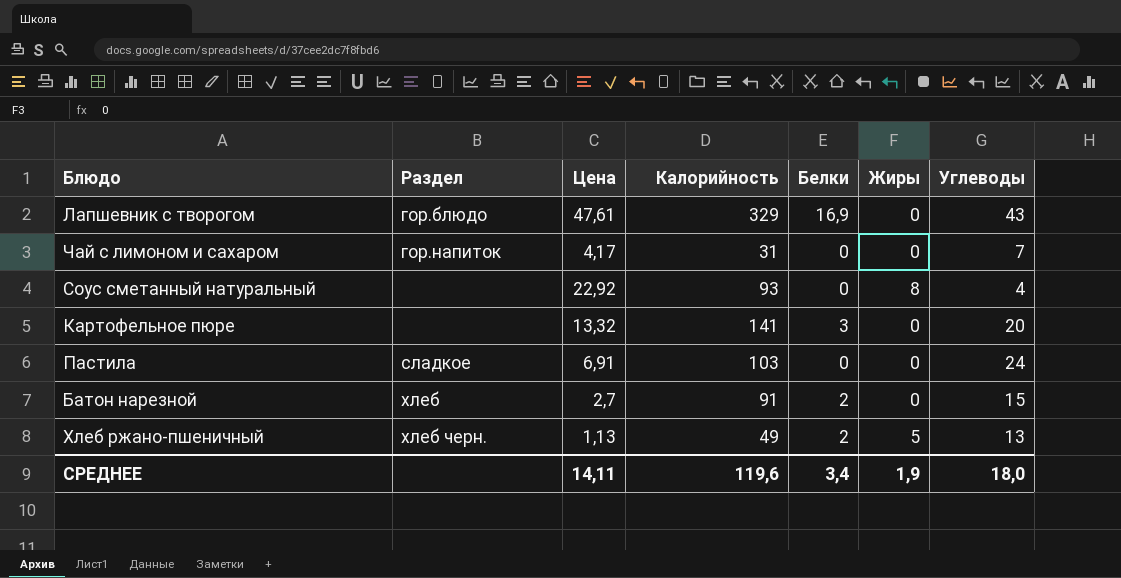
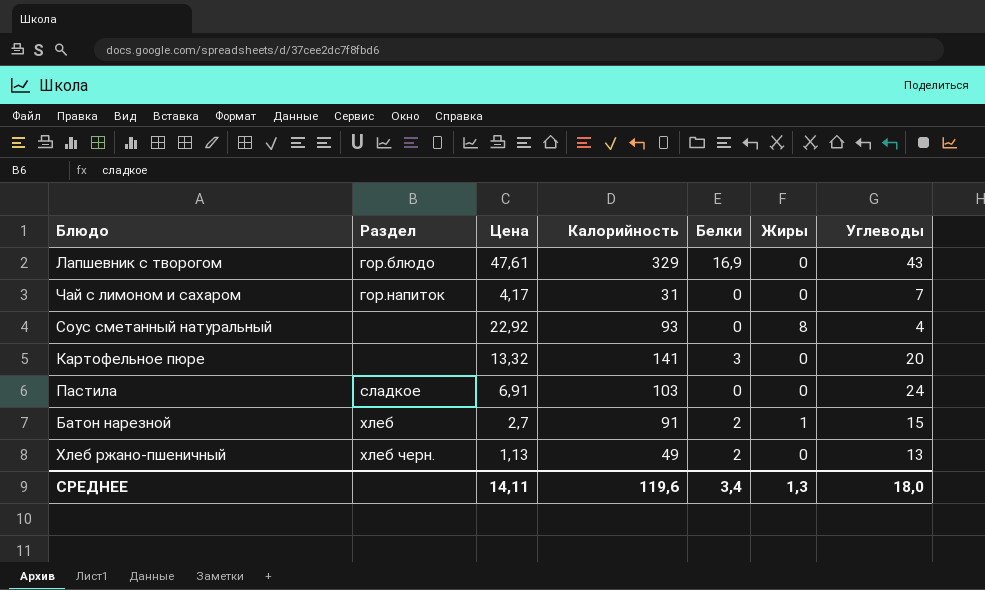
Батон нарезной | Жиры: 0 -> 1
Хлеб ржано-пшеничный | Жиры: 5 -> 0
СРЕДНЕЕ | Жиры: 1,9 -> 1,3

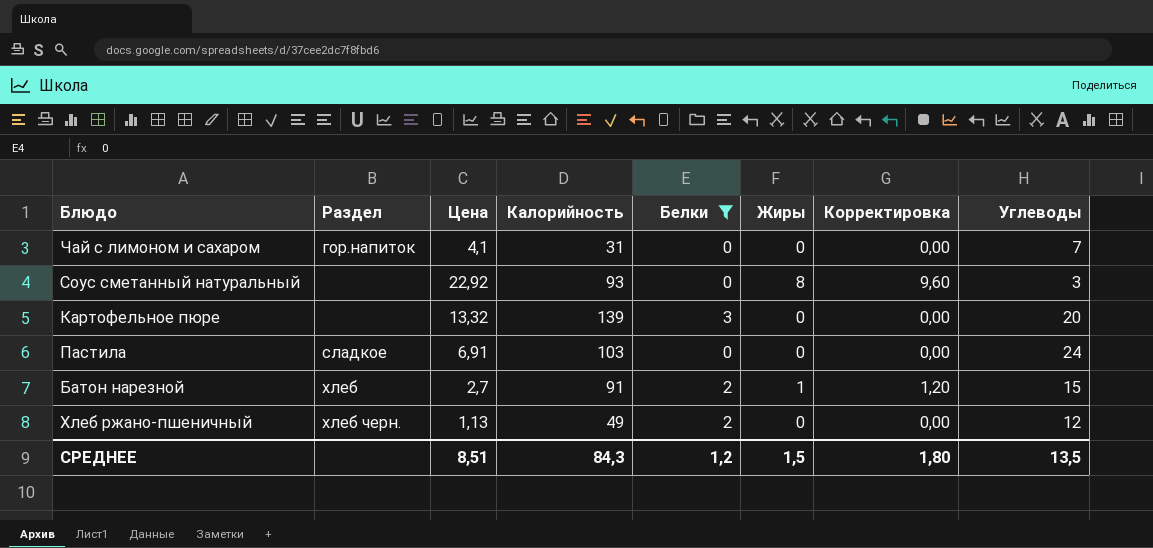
filter: none -> Белки != 16,9
column Корректировка | formula: none -> [Жиры] * 1,2
Чай с лимоном и сахаром | Цена: 4,17 -> 4,1
Соус сметанный натуральный | Углеводы: 4 -> 3
Картофельное пюре | Калорийность: 141 -> 139
Хлеб ржано-пшеничный | Углеводы: 13 -> 12
СРЕДНЕЕ | Цена: 14,11 -> 8,51
СРЕДНЕЕ | Калорийность: 119,6 -> 84,3
СРЕДНЕЕ | Белки: 3,4 -> 1,2
СРЕДНЕЕ | Жиры: 1,3 -> 1,5
СРЕДНЕЕ | Углеводы: 18,0 -> 13,5

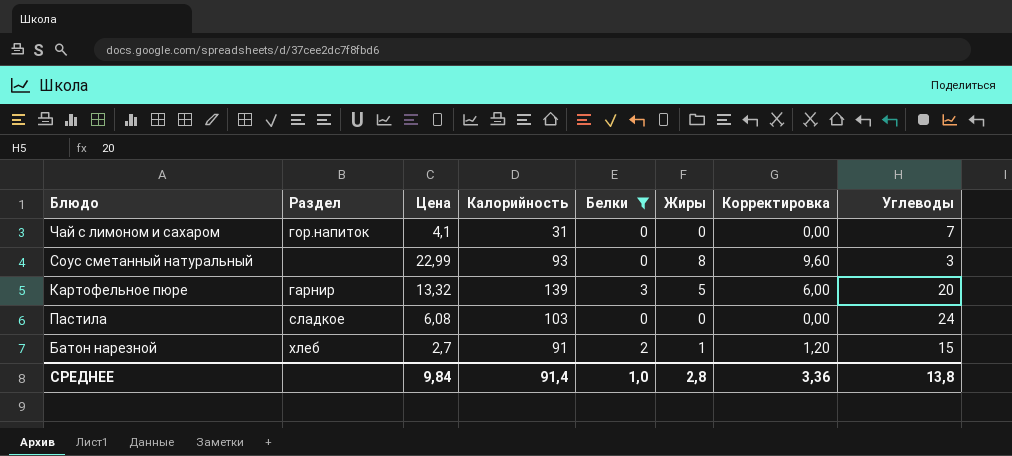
row Хлеб ржано-пшеничный: хлеб черн. | 1,13 | 49 | 2 | 0 | 0,00 | 12 -> none
Соус сметанный натуральный | Цена: 22,92 -> 22,99
Картофельное пюре | Раздел: none -> гарнир
Картофельное пюре | Жиры: 0 -> 5
Картофельное пюре | Корректировка: 0,00 -> 6,00
Пастила | Цена: 6,91 -> 6,08
СРЕДНЕЕ | Цена: 8,51 -> 9,84
СРЕДНЕЕ | Калорийность: 84,3 -> 91,4
СРЕДНЕЕ | Белки: 1,2 -> 1,0
СРЕДНЕЕ | Жиры: 1,5 -> 2,8
СРЕДНЕЕ | Корректировка: 1,80 -> 3,36
СРЕДНЕЕ | Углеводы: 13,5 -> 13,8

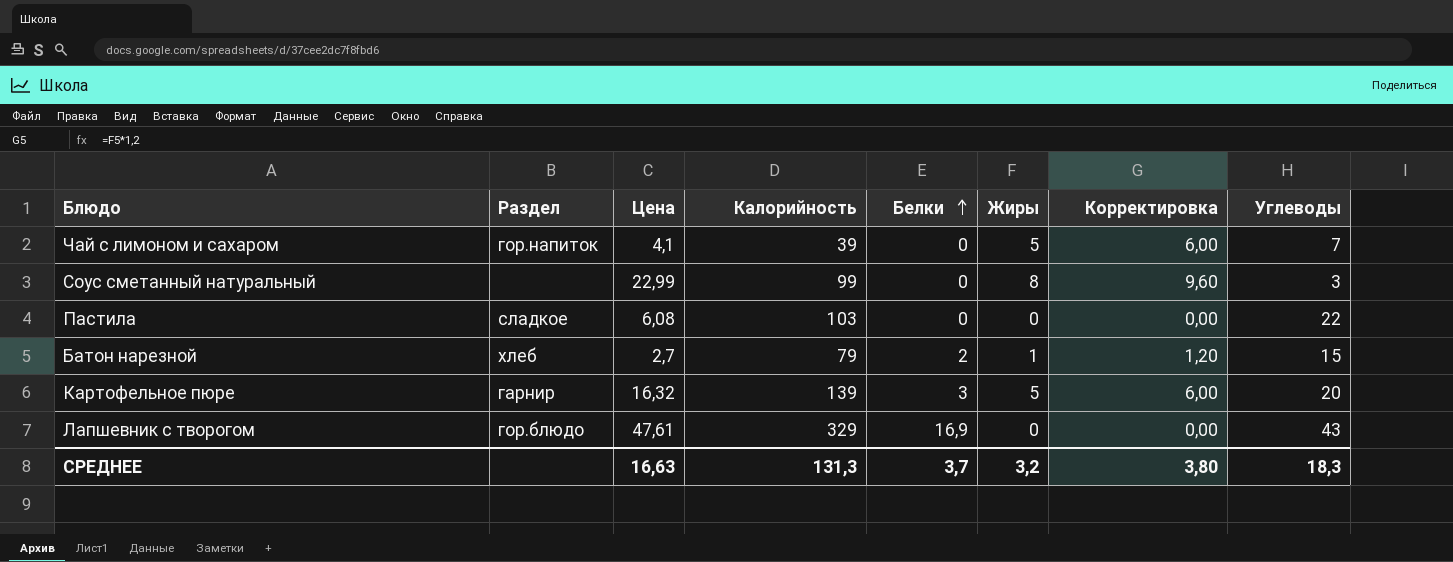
filter: Белки != 16,9 -> none
row order: none -> Белки ascending
Чай с лимоном и сахаром | Калорийность: 31 -> 39
Чай с лимоном и сахаром | Жиры: 0 -> 5
Чай с лимоном и сахаром | Корректировка: 0,00 -> 6,00
Соус сметанный натуральный | Калорийность: 93 -> 99
Пастила | Углеводы: 24 -> 22
Батон нарезной | Калорийность: 91 -> 79
Картофельное пюре | Цена: 13,32 -> 16,32
СРЕДНЕЕ | Цена: 9,84 -> 16,63
СРЕДНЕЕ | Калорийность: 91,4 -> 131,3
СРЕДНЕЕ | Белки: 1,0 -> 3,7
СРЕДНЕЕ | Жиры: 2,8 -> 3,2
СРЕДНЕЕ | Корректировка: 3,36 -> 3,80
СРЕДНЕЕ | Углеводы: 13,8 -> 18,3

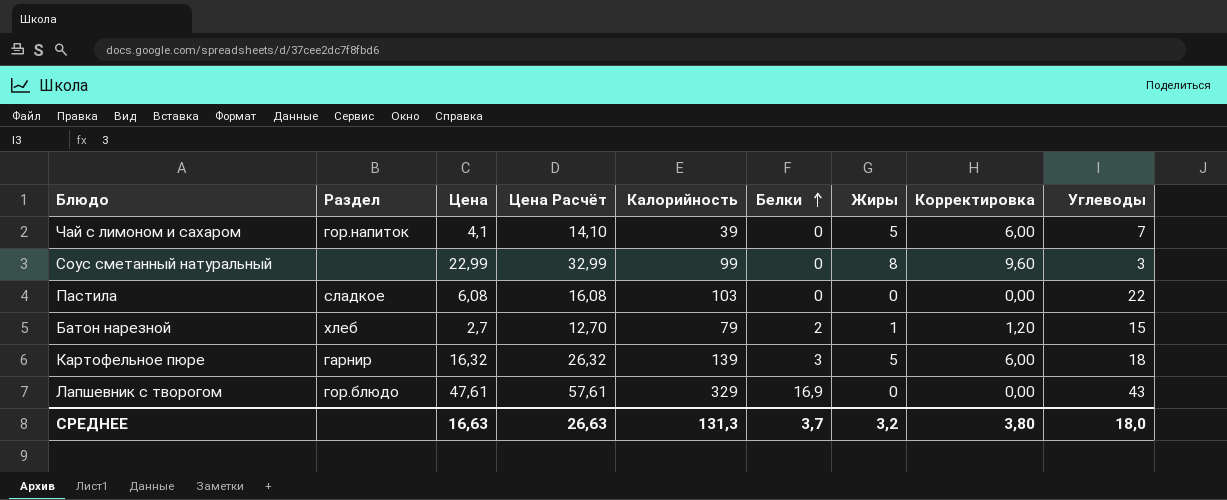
column Цена Расчёт | formula: none -> [Цена] + 10
Картофельное пюре | Углеводы: 20 -> 18
СРЕДНЕЕ | Углеводы: 18,3 -> 18,0

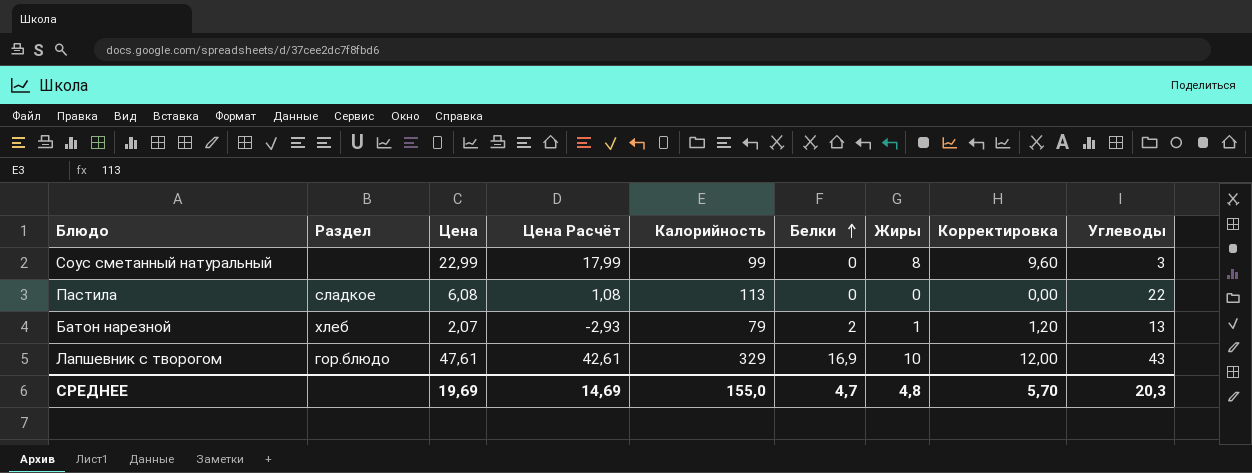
column Цена Расчёт | formula: [Цена] + 10 -> [Цена] - 5
row Чай с лимоном и сахаром: гор.напиток | 4,1 | 14,10 | 39 | 0 | 5 | 6,00 | 7 -> none
row Картофельное пюре: гарнир | 16,32 | 26,32 | 139 | 3 | 5 | 6,00 | 18 -> none
Пастила | Калорийность: 103 -> 113
Батон нарезной | Цена: 2,7 -> 2,07
Батон нарезной | Углеводы: 15 -> 13
Лапшевник с творогом | Жиры: 0 -> 10
Лапшевник с творогом | Корректировка: 0,00 -> 12,00
СРЕДНЕЕ | Цена: 16,63 -> 19,69
СРЕДНЕЕ | Цена Расчёт: 26,63 -> 14,69
СРЕДНЕЕ | Калорийность: 131,3 -> 155,0
СРЕДНЕЕ | Белки: 3,7 -> 4,7
СРЕДНЕЕ | Жиры: 3,2 -> 4,8
СРЕДНЕЕ | Корректировка: 3,80 -> 5,70
СРЕДНЕЕ | Углеводы: 18,0 -> 20,3

